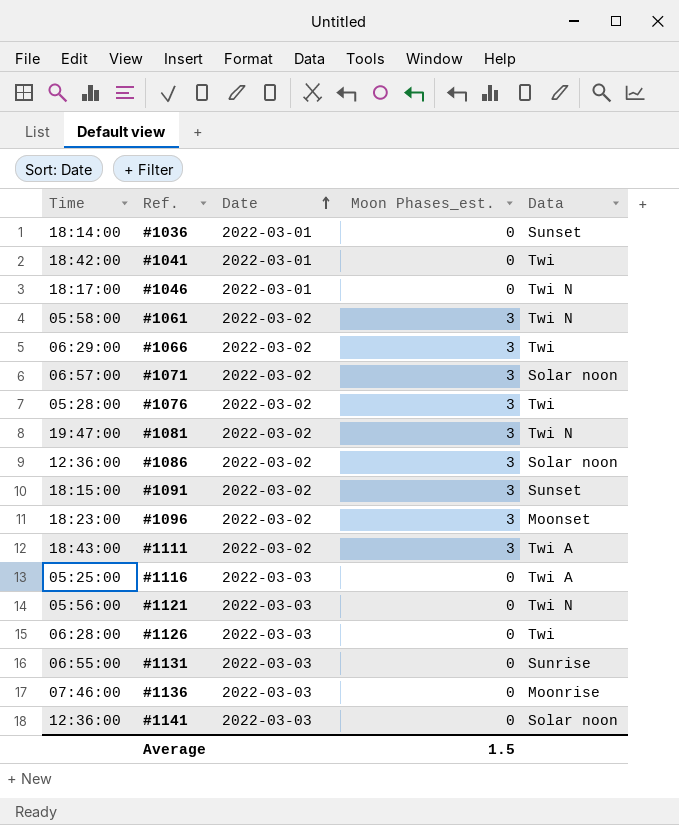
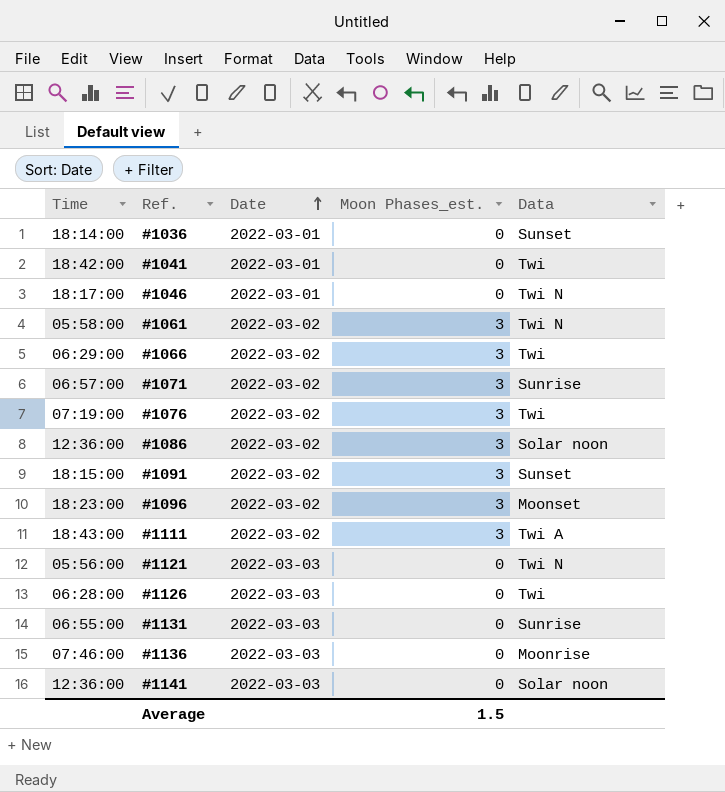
row #1081: 19:47:00 | 2022-03-02 | 3 | Twi N -> none
row #1116: 05:25:00 | 2022-03-03 | 0 | Twi A -> none
#1071 | Data: Solar noon -> Sunrise
#1076 | Time: 05:28:00 -> 07:19:00

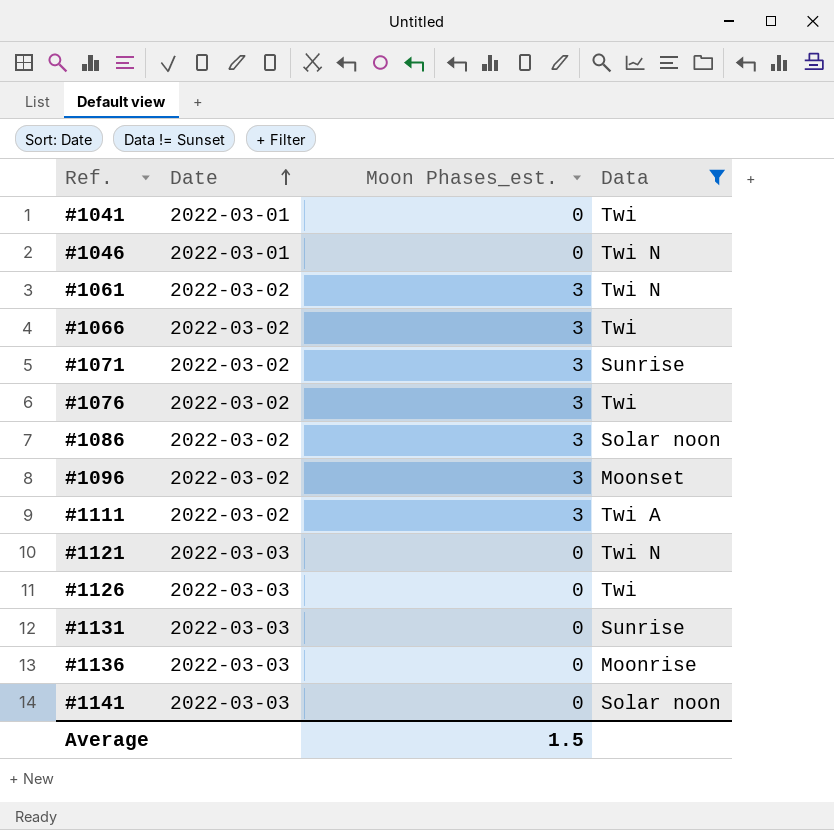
filter: none -> Data != Sunset
column Time | position: 1 -> none

